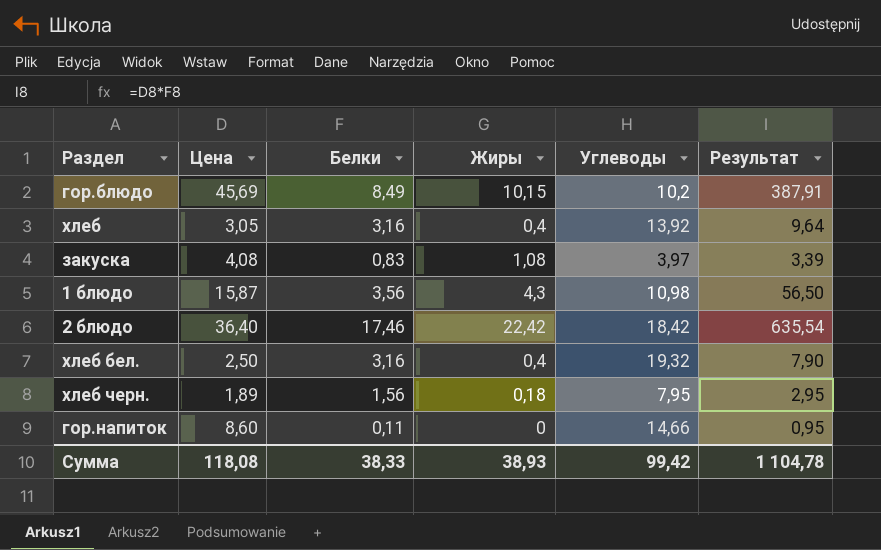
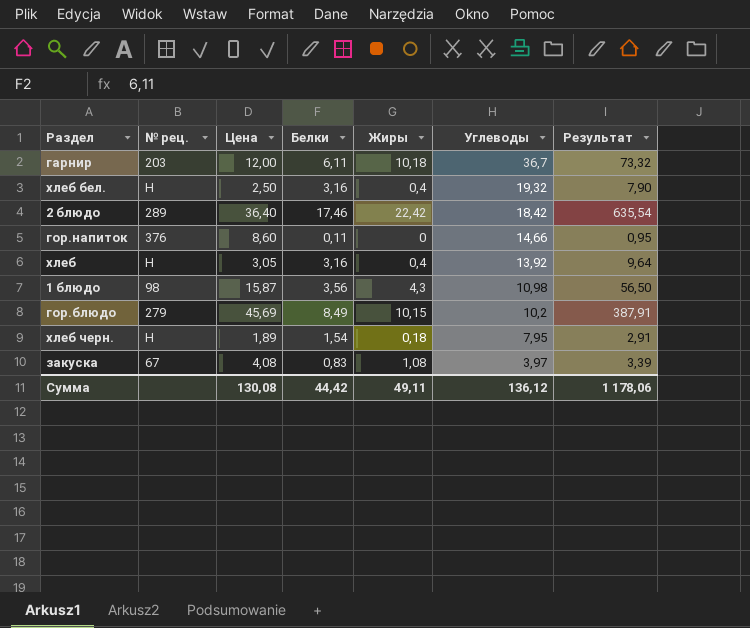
row order: none -> Углеводы descending
column № рец. | position: none -> 2
row гарнир: none -> 203 | 12,00 | 6,11 | 10,18 | 36,7 | 73,32
хлеб черн. | Белки: 1,56 -> 1,54
хлеб черн. | Результат: 2,95 -> 2,91
Сумма | Цена: 118,08 -> 130,08
Сумма | Белки: 38,33 -> 44,42
Сумма | Жиры: 38,93 -> 49,11
Сумма | Углеводы: 99,42 -> 136,12
Сумма | Результат: 1 104,78 -> 1 178,06

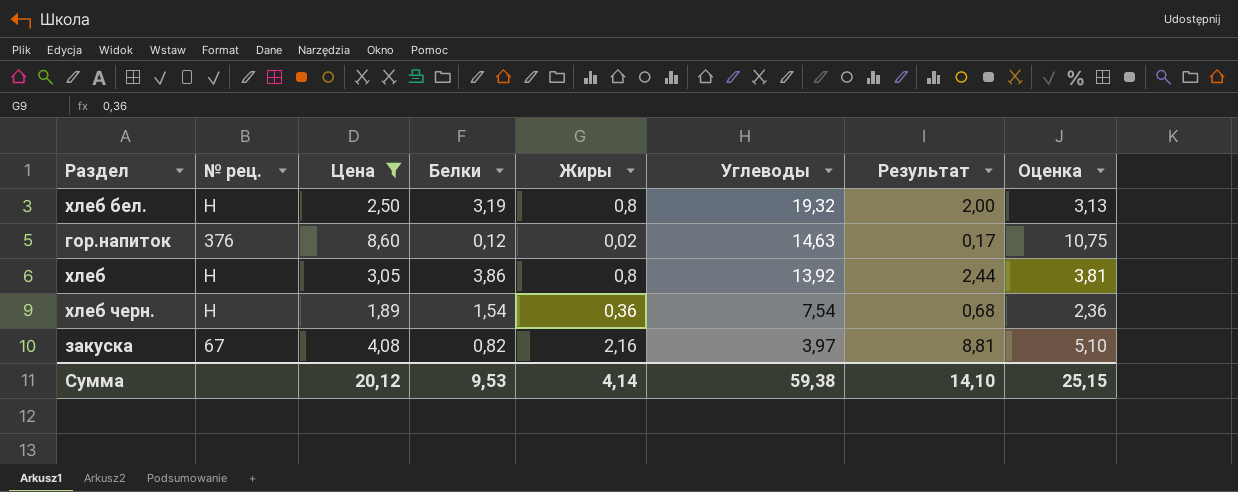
filter: none -> Цена <= 8,60
column Результат | formula: [Цена] * [Белки] -> [Цена] * [Жиры]
column Оценка | formula: none -> [Цена] * 1,25
хлеб бел. | Белки: 3,16 -> 3,19
хлеб бел. | Жиры: 0,4 -> 0,8
гор.напиток | Белки: 0,11 -> 0,12
гор.напиток | Жиры: 0 -> 0,02
гор.напиток | Углеводы: 14,66 -> 14,63
хлеб | Белки: 3,16 -> 3,86
хлеб | Жиры: 0,4 -> 0,8
хлеб черн. | Жиры: 0,18 -> 0,36
хлеб черн. | Углеводы: 7,95 -> 7,54
закуска | Белки: 0,83 -> 0,82
закуска | Жиры: 1,08 -> 2,16
Сумма | Цена: 130,08 -> 20,12
Сумма | Белки: 44,42 -> 9,53
Сумма | Жиры: 49,11 -> 4,14
Сумма | Углеводы: 136,12 -> 59,38
Сумма | Результат: 1 178,06 -> 14,10

